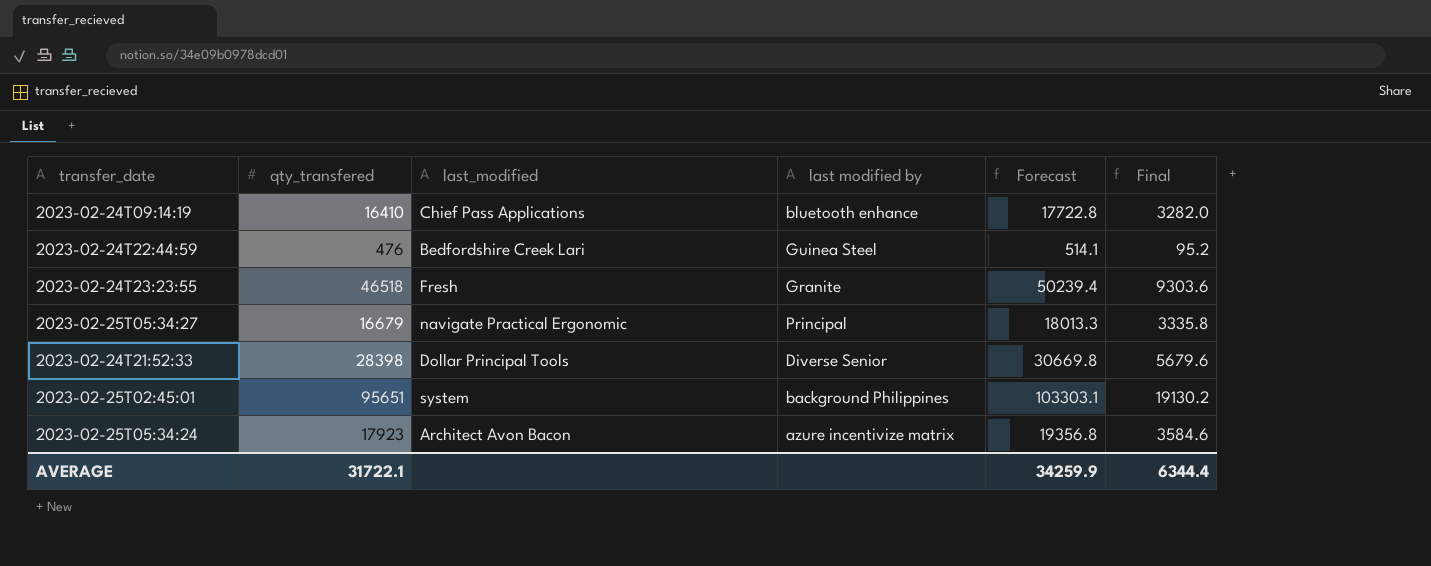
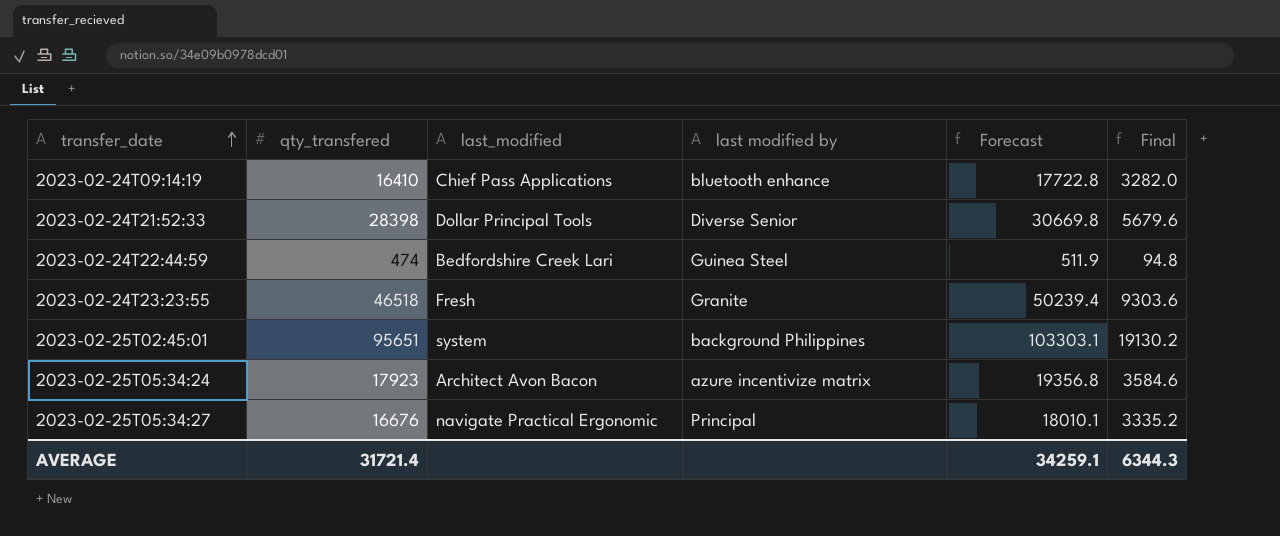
row order: none -> transfer_date ascending
2023-02-24T22:44:59 | qty_transfered: 476 -> 474
2023-02-24T22:44:59 | Forecast: 514.1 -> 511.9
2023-02-24T22:44:59 | Final: 95.2 -> 94.8
2023-02-25T05:34:27 | qty_transfered: 16679 -> 16676
2023-02-25T05:34:27 | Forecast: 18013.3 -> 18010.1
2023-02-25T05:34:27 | Final: 3335.8 -> 3335.2
AVERAGE | qty_transfered: 31722.1 -> 31721.4
AVERAGE | Forecast: 34259.9 -> 34259.1
AVERAGE | Final: 6344.4 -> 6344.3

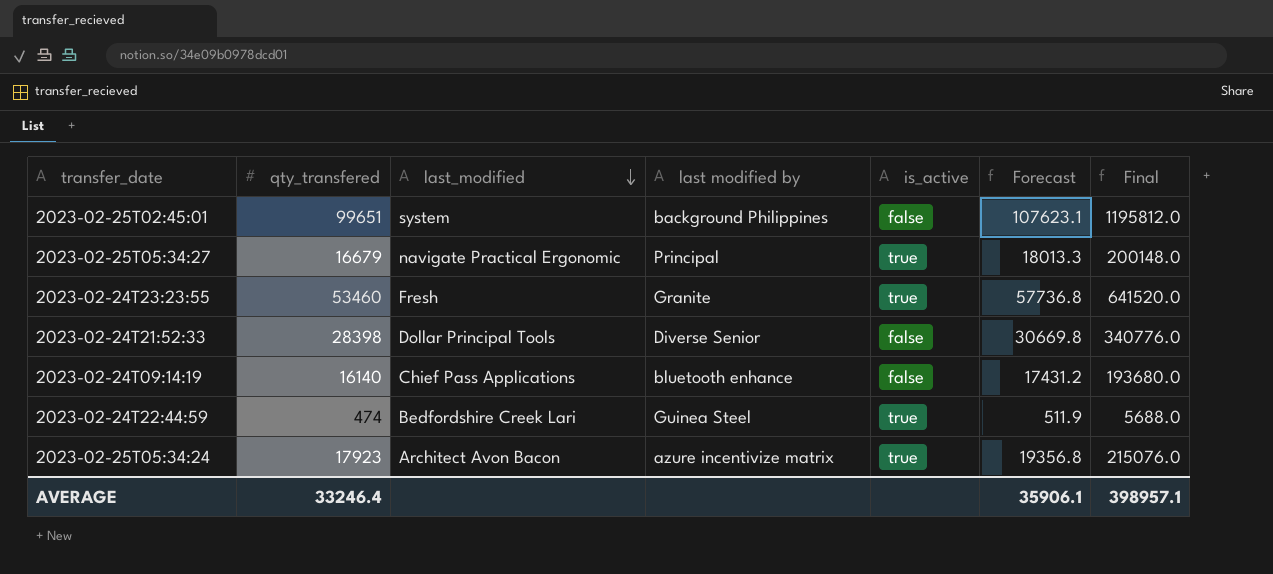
row order: transfer_date ascending -> last_modified descending
column is_active | position: none -> 5
column Final | formula: [qty_transfered] * 0.2 -> [qty_transfered] * 12
2023-02-25T02:45:01 | qty_transfered: 95651 -> 99651
2023-02-25T02:45:01 | Forecast: 103303.1 -> 107623.1
2023-02-25T05:34:27 | qty_transfered: 16676 -> 16679
2023-02-25T05:34:27 | Forecast: 18010.1 -> 18013.3
2023-02-24T23:23:55 | qty_transfered: 46518 -> 53460
2023-02-24T23:23:55 | Forecast: 50239.4 -> 57736.8
2023-02-24T09:14:19 | qty_transfered: 16410 -> 16140
2023-02-24T09:14:19 | Forecast: 17722.8 -> 17431.2
AVERAGE | qty_transfered: 31721.4 -> 33246.4
AVERAGE | Forecast: 34259.1 -> 35906.1
AVERAGE | Final: 6344.3 -> 398957.1

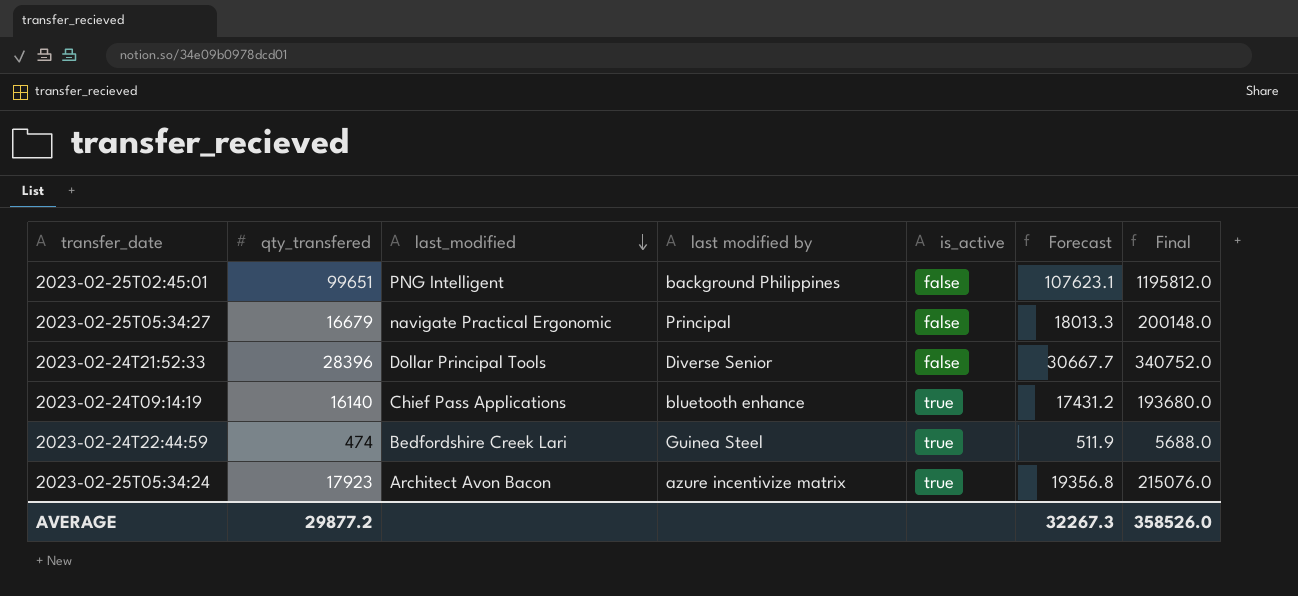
row 2023-02-24T23:23:55: 53460 | Fresh | Granite | true | 57736.8 | 641520.0 -> none
2023-02-25T02:45:01 | last_modified: system -> PNG Intelligent
2023-02-25T05:34:27 | is_active: true -> false
2023-02-24T21:52:33 | qty_transfered: 28398 -> 28396
2023-02-24T21:52:33 | Forecast: 30669.8 -> 30667.7
2023-02-24T21:52:33 | Final: 340776.0 -> 340752.0
2023-02-24T09:14:19 | is_active: false -> true
AVERAGE | qty_transfered: 33246.4 -> 29877.2
AVERAGE | Forecast: 35906.1 -> 32267.3
AVERAGE | Final: 398957.1 -> 358526.0

